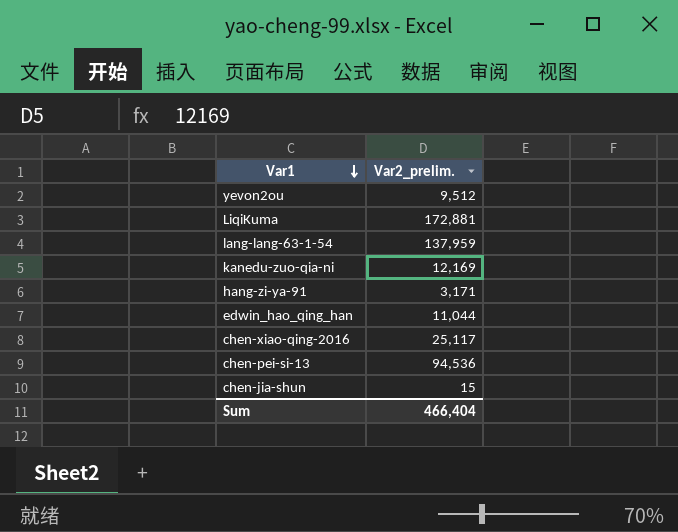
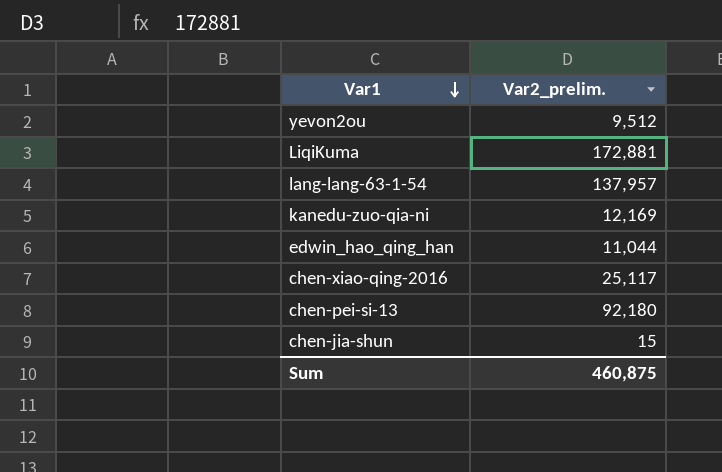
row hang-zi-ya-91: 3,171 -> none
lang-lang-63-1-54 | Var2_prelim.: 137,959 -> 137,957
chen-pei-si-13 | Var2_prelim.: 94,536 -> 92,180
Sum | Var2_prelim.: 466,404 -> 460,875

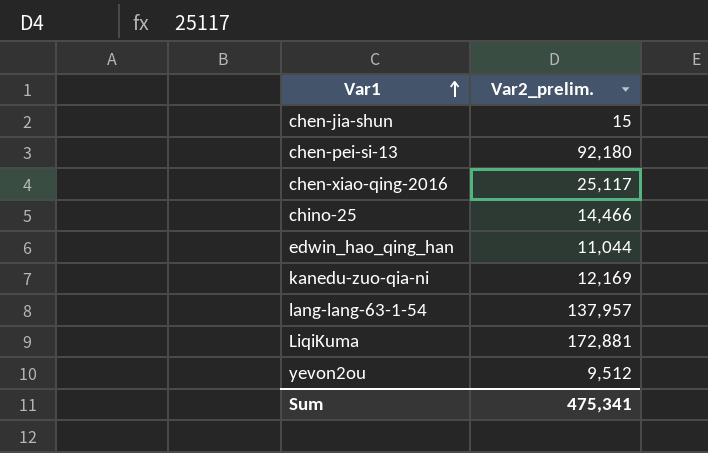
row order: Var1 descending -> Var1 ascending
row chino-25: none -> 14,466
Sum | Var2_prelim.: 460,875 -> 475,341

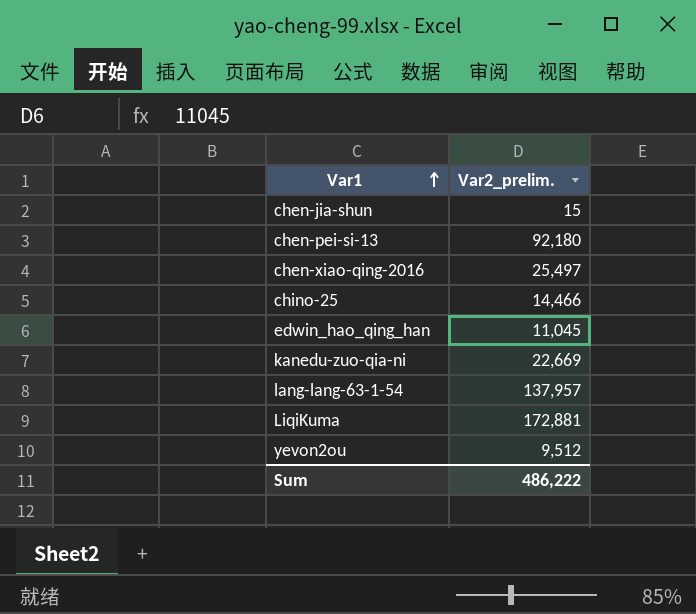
chen-xiao-qing-2016 | Var2_prelim.: 25,117 -> 25,497
edwin_hao_qing_han | Var2_prelim.: 11,044 -> 11,045
kanedu-zuo-qia-ni | Var2_prelim.: 12,169 -> 22,669
Sum | Var2_prelim.: 475,341 -> 486,222

